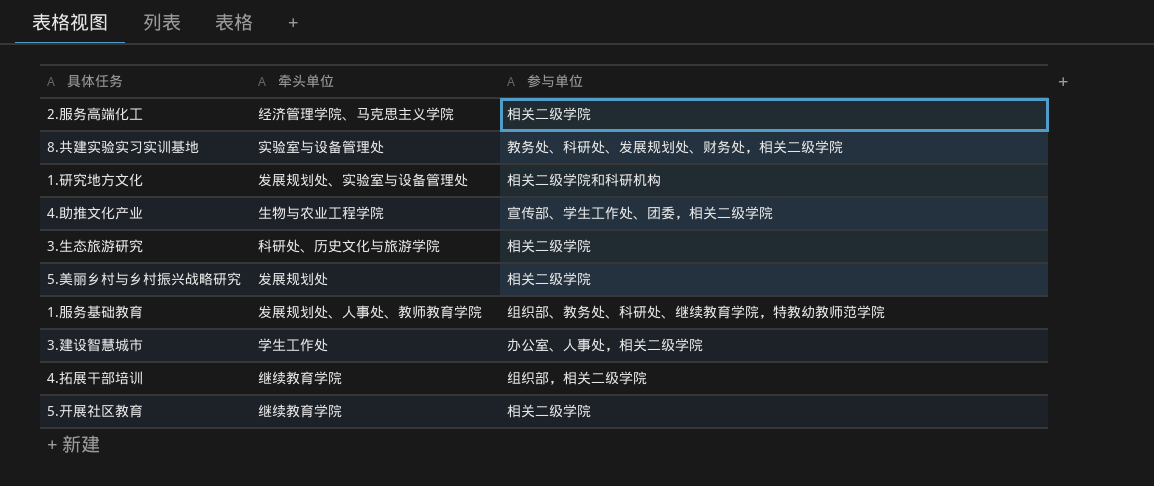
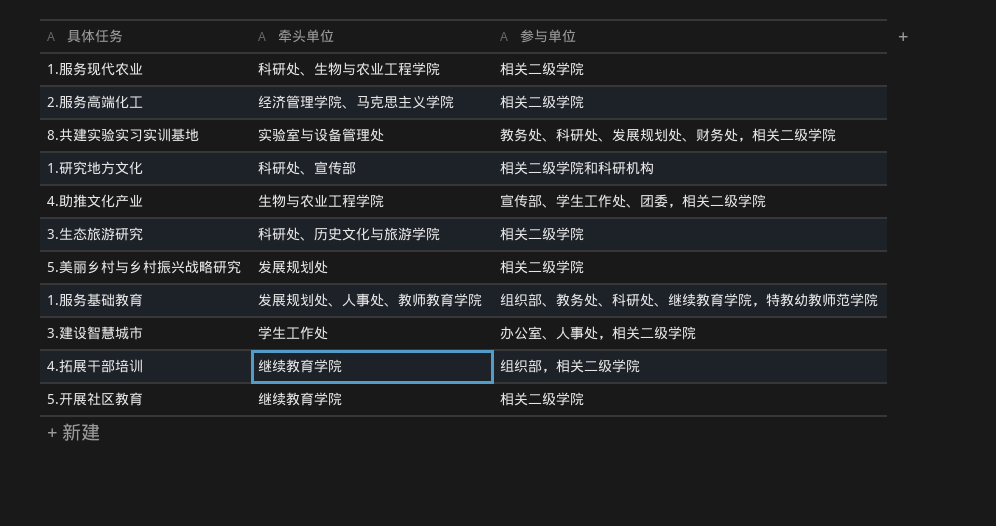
row 1.服务现代农业: none -> 科研处、生物与农业工程学院 | 相关二级学院
1.研究地方文化 | 牵头单位: 发展规划处、实验室与设备管理处 -> 科研处、宣传部

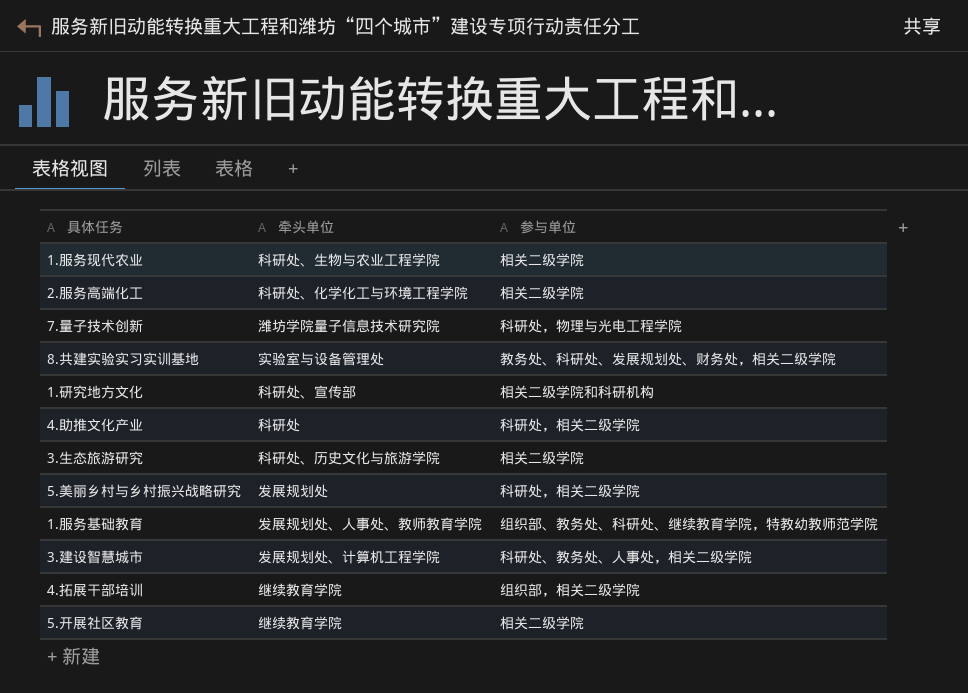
2.服务高端化工 | 牵头单位: 经济管理学院、马克思主义学院 -> 科研处、化学化工与环境工程学院
row 7.量子技术创新: none -> 潍坊学院量子信息技术研究院 | 科研处，物理与光电工程学院
4.助推文化产业 | 牵头单位: 生物与农业工程学院 -> 科研处
4.助推文化产业 | 参与单位: 宣传部、学生工作处、团委，相关二级学院 -> 科研处，相关二级学院
5.美丽乡村与乡村振兴战略研究 | 参与单位: 相关二级学院 -> 科研处，相关二级学院
3.建设智慧城市 | 牵头单位: 学生工作处 -> 发展规划处、计算机工程学院
3.建设智慧城市 | 参与单位: 办公室、人事处，相关二级学院 -> 科研处、教务处、人事处，相关二级学院

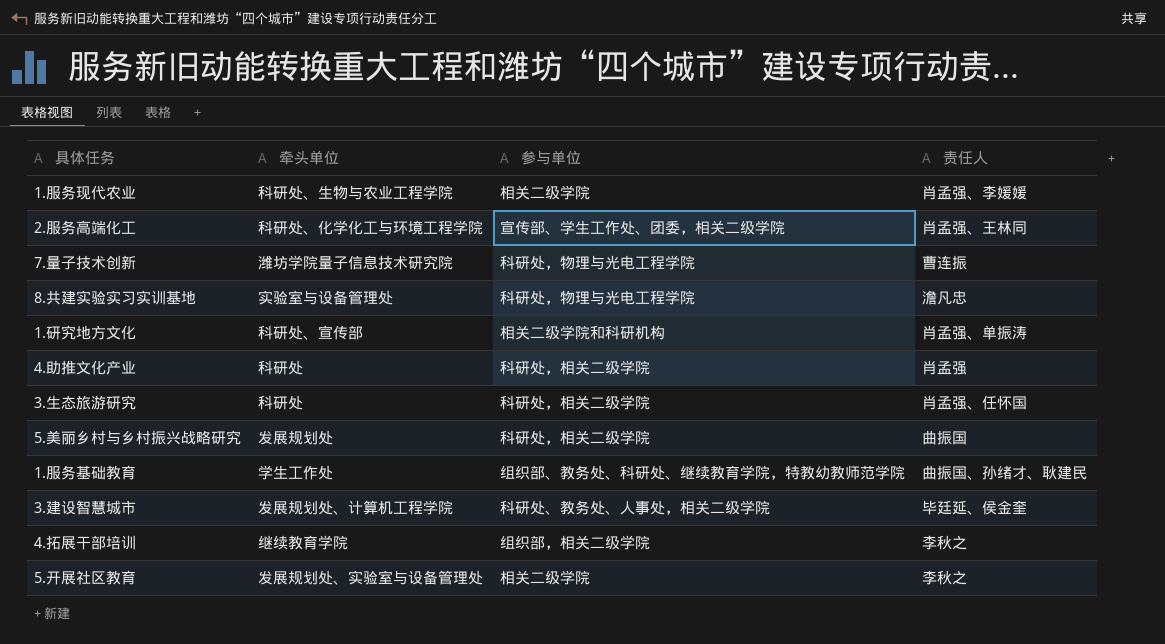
column 责任人 | position: none -> 4
2.服务高端化工 | 参与单位: 相关二级学院 -> 宣传部、学生工作处、团委，相关二级学院
8.共建实验实习实训基地 | 参与单位: 教务处、科研处、发展规划处、财务处，相关二级学院 -> 科研处，物理与光电工程学院
3.生态旅游研究 | 牵头单位: 科研处、历史文化与旅游学院 -> 科研处
3.生态旅游研究 | 参与单位: 相关二级学院 -> 科研处，相关二级学院
1.服务基础教育 | 牵头单位: 发展规划处、人事处、教师教育学院 -> 学生工作处
5.开展社区教育 | 牵头单位: 继续教育学院 -> 发展规划处、实验室与设备管理处

